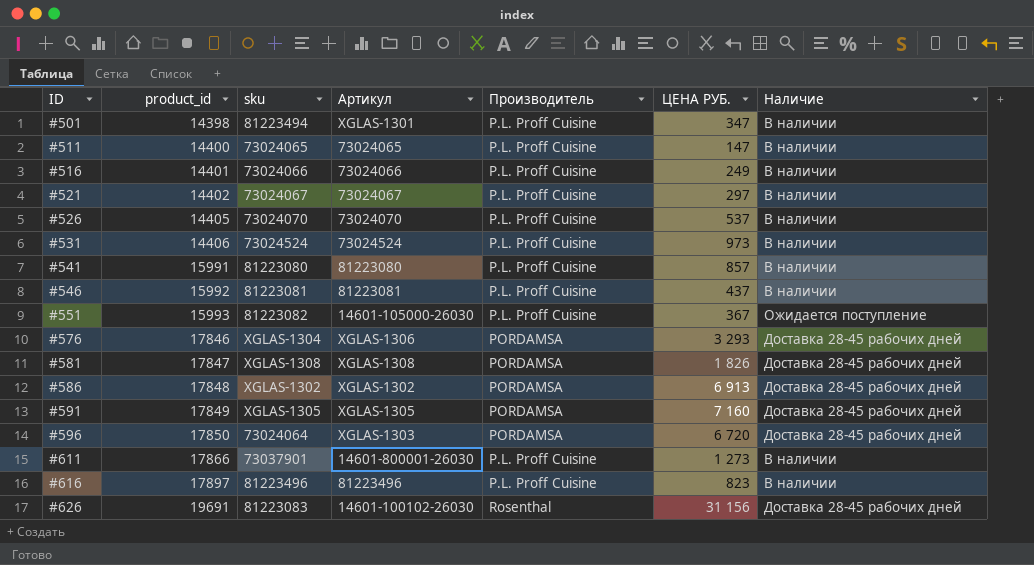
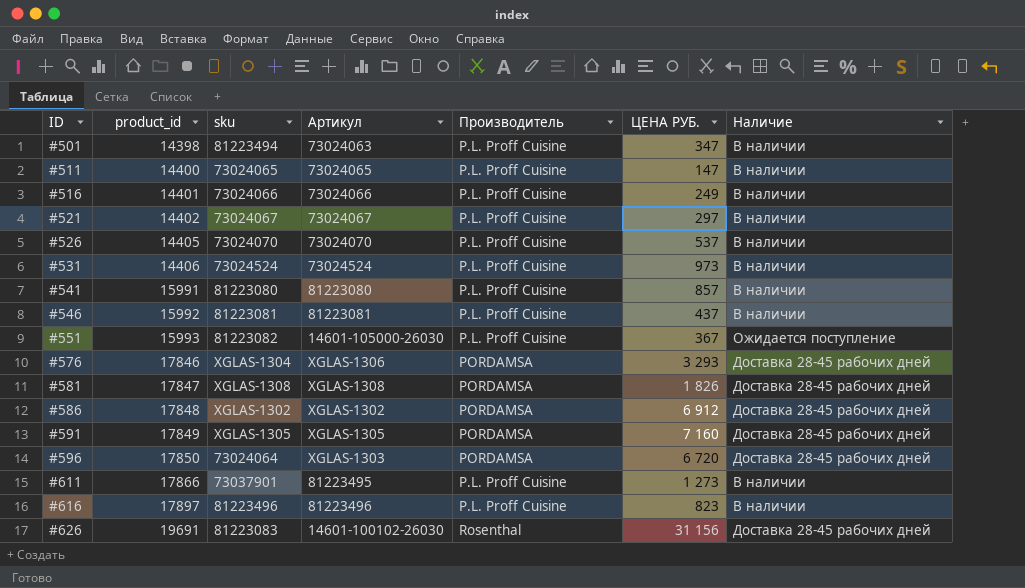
#501 | Артикул: XGLAS-1301 -> 73024063
#586 | ЦЕНА РУБ.: 6 913 -> 6 912
#611 | Артикул: 14601-800001-26030 -> 81223495

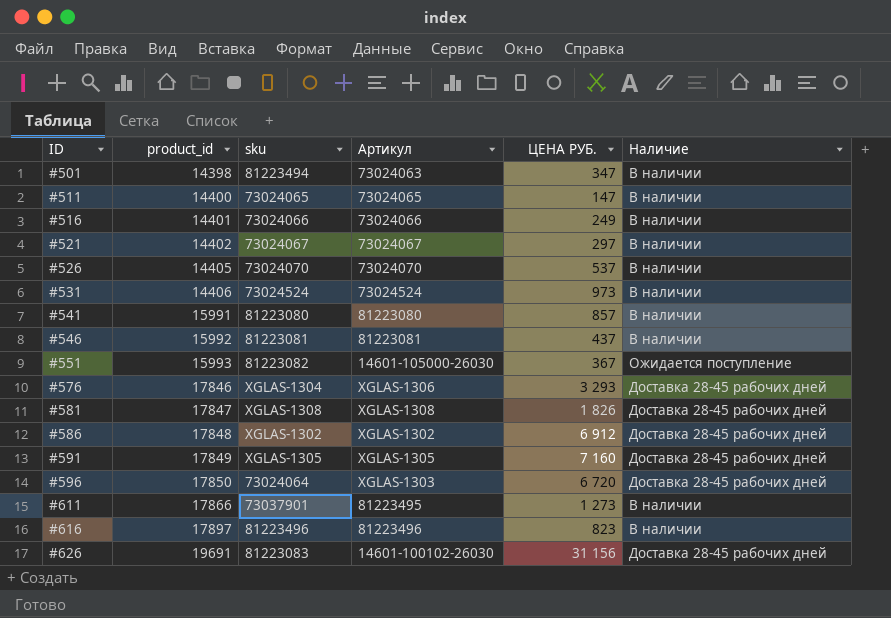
column Производитель | position: 5 -> none

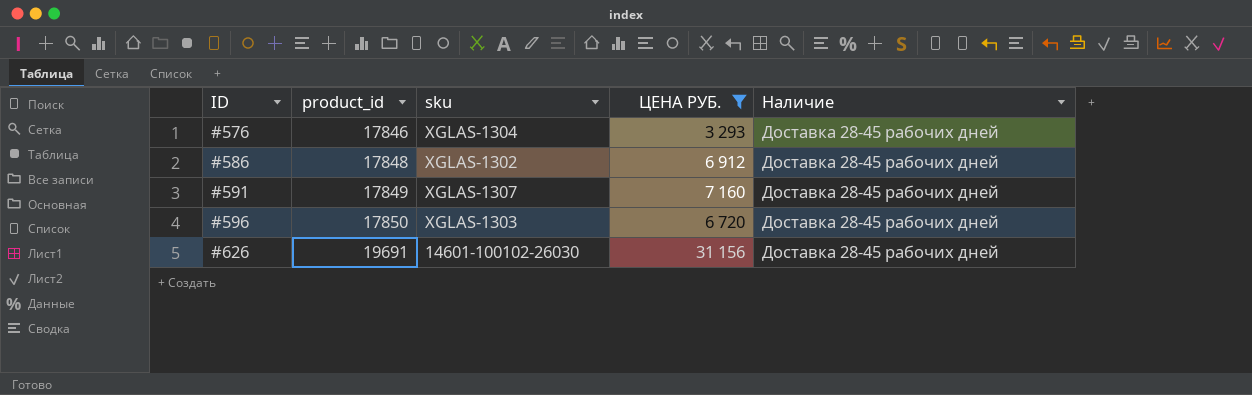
filter: none -> ЦЕНА РУБ. >= 3 293
column Артикул | position: 4 -> none
#591 | sku: XGLAS-1305 -> XGLAS-1307
#596 | sku: 73024064 -> XGLAS-1303
#626 | sku: 81223083 -> 14601-100102-26030

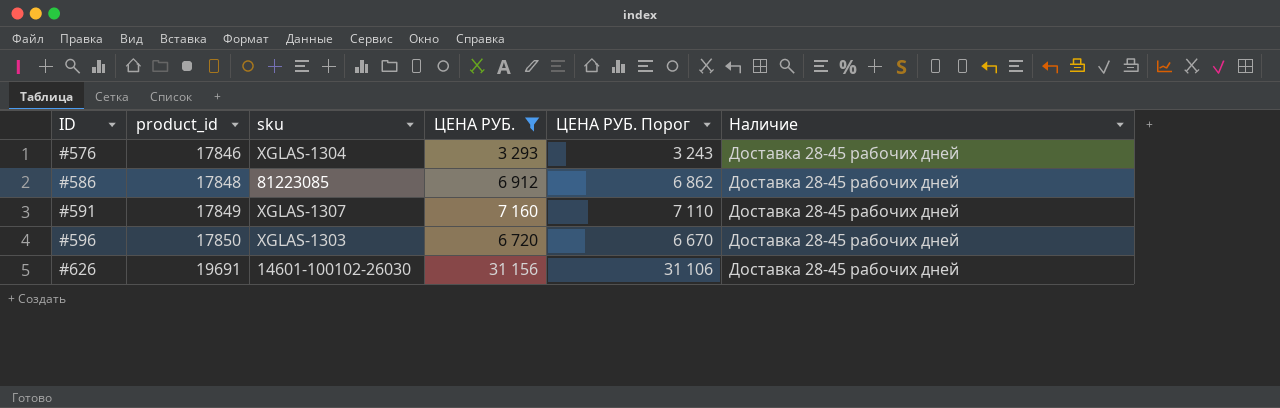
column ЦЕНА РУБ. Порог | formula: none -> [ЦЕНА РУБ.] - 50
#586 | sku: XGLAS-1302 -> 81223085

